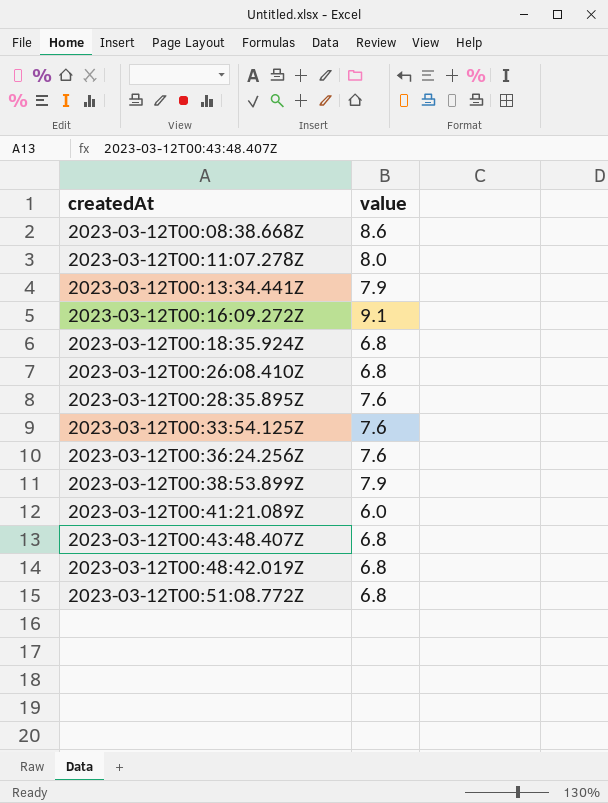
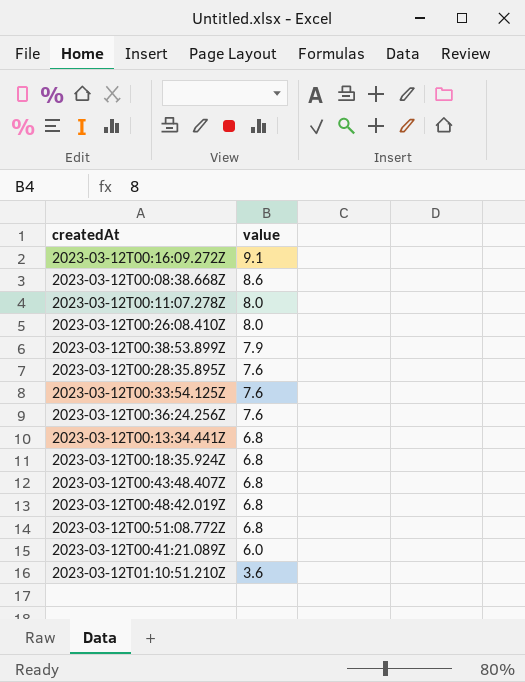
row order: createdAt ascending -> value descending
2023-03-12T00:26:08.410Z | value: 6.8 -> 8.0
2023-03-12T00:13:34.441Z | value: 7.9 -> 6.8
row 2023-03-12T01:10:51.210Z: none -> 3.6

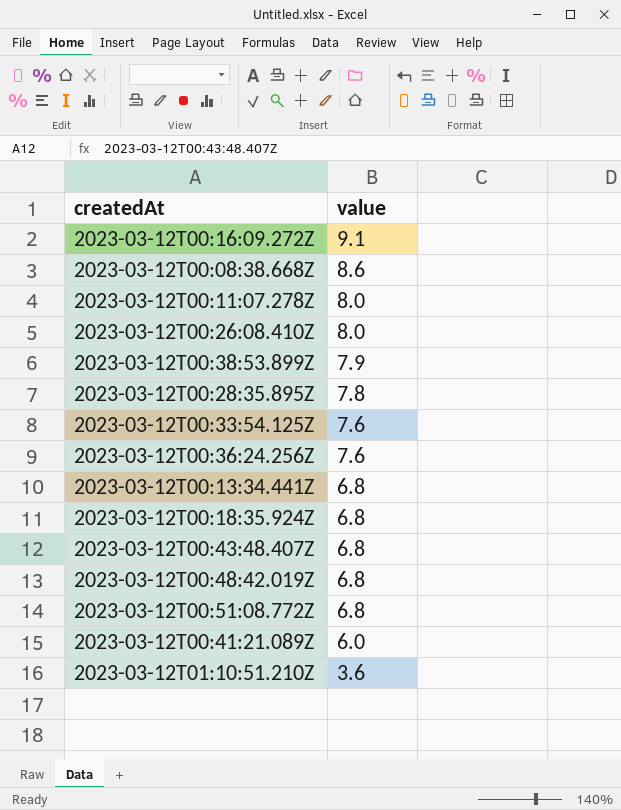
2023-03-12T00:28:35.895Z | value: 7.6 -> 7.8

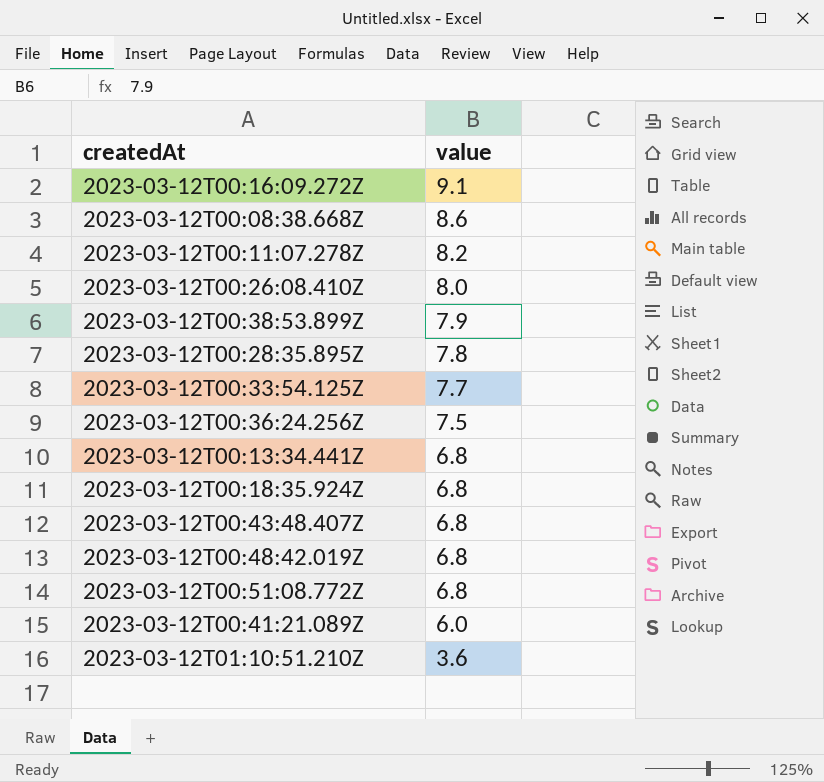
2023-03-12T00:11:07.278Z | value: 8.0 -> 8.2
2023-03-12T00:33:54.125Z | value: 7.6 -> 7.7
2023-03-12T00:36:24.256Z | value: 7.6 -> 7.5

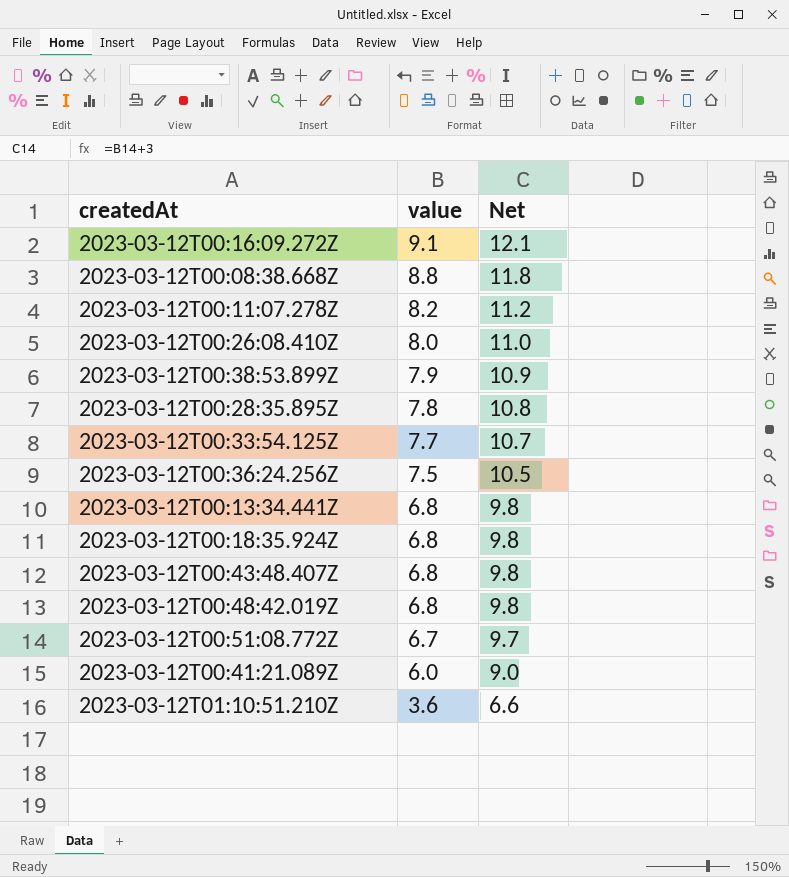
column Net | formula: none -> [value] + 3
2023-03-12T00:08:38.668Z | value: 8.6 -> 8.8
2023-03-12T00:51:08.772Z | value: 6.8 -> 6.7

